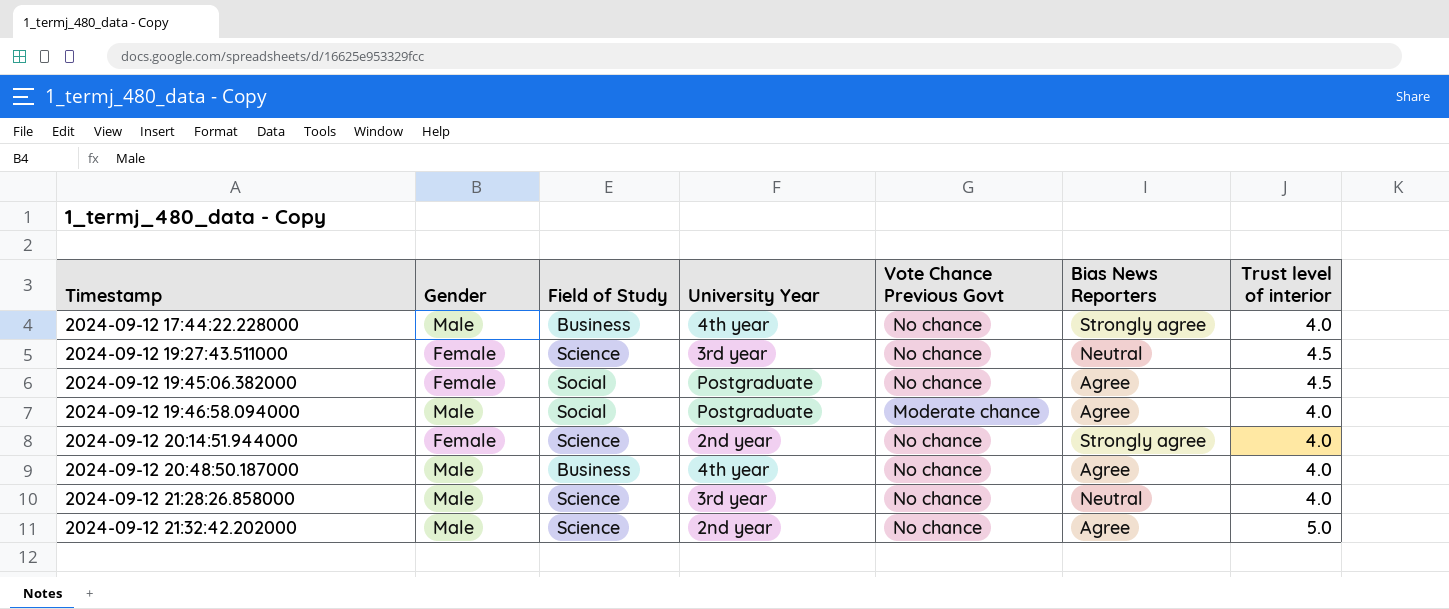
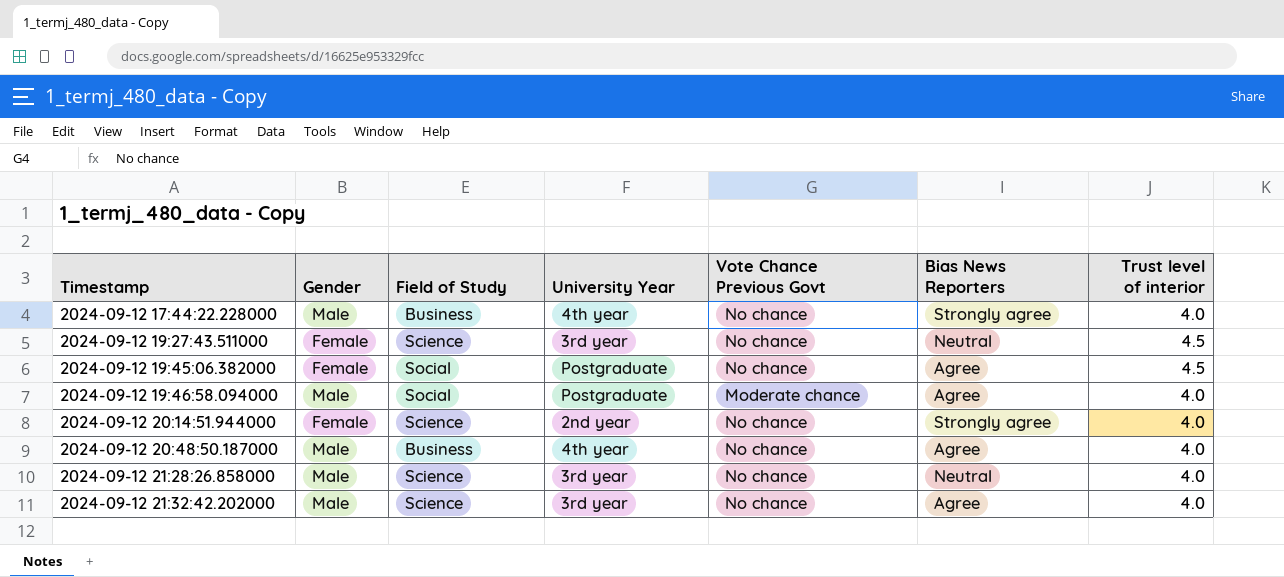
2024-09-12 21:32:42.202000 | University Year: 2nd year -> 3rd year
2024-09-12 21:32:42.202000 | Trust level of interior: 5.0 -> 4.0

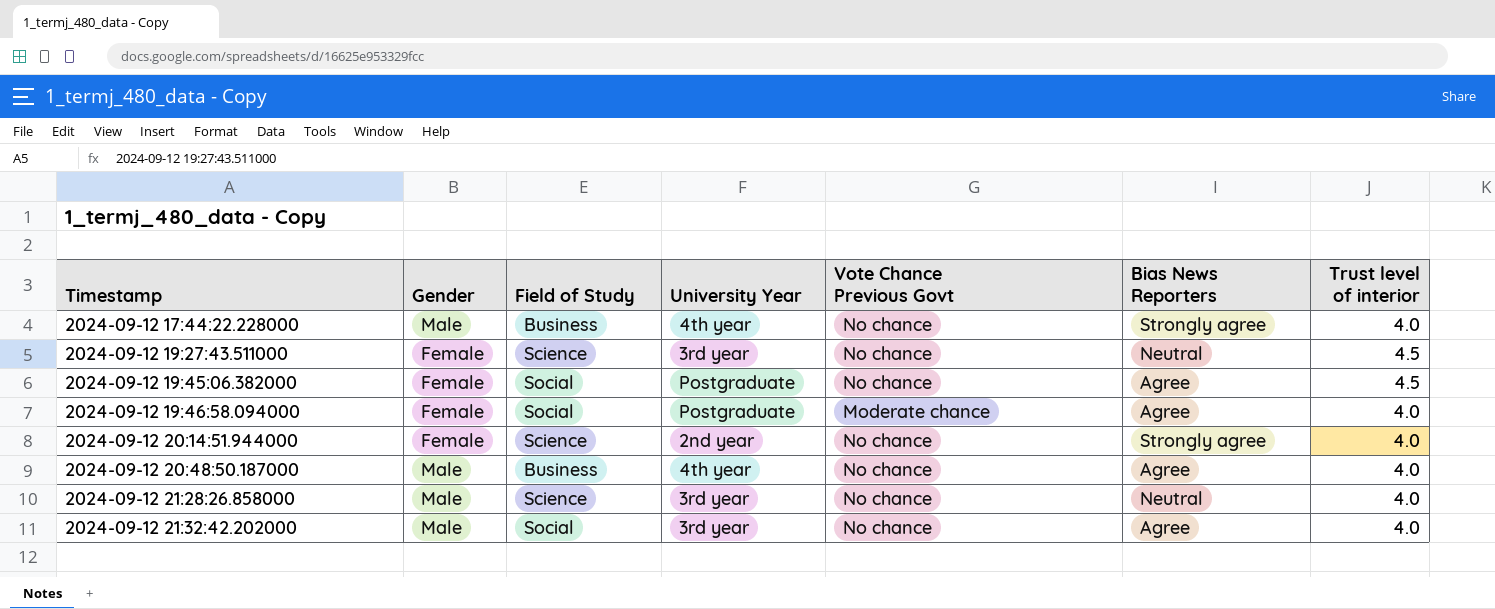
2024-09-12 19:46:58.094000 | Gender: Male -> Female
2024-09-12 21:32:42.202000 | Field of Study: Science -> Social

